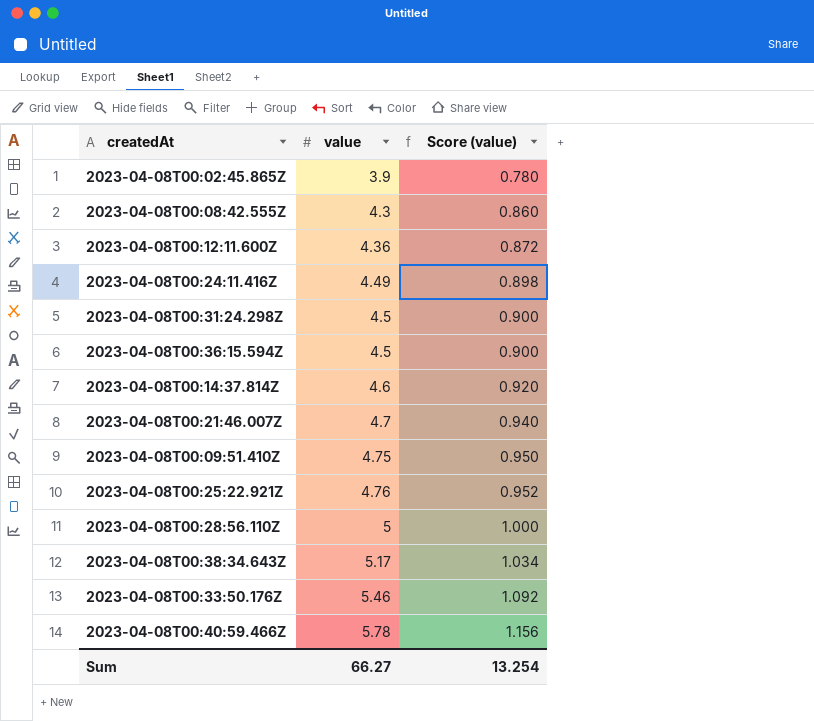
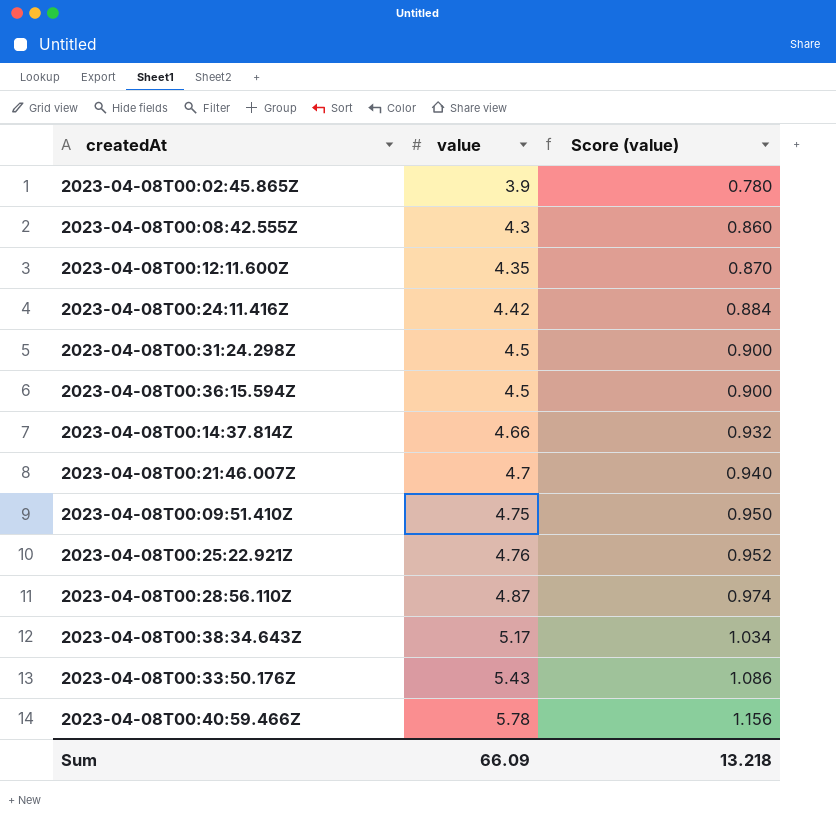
2023-04-08T00:12:11.600Z | value: 4.36 -> 4.35
2023-04-08T00:12:11.600Z | Score (value): 0.872 -> 0.870
2023-04-08T00:24:11.416Z | value: 4.49 -> 4.42
2023-04-08T00:24:11.416Z | Score (value): 0.898 -> 0.884
2023-04-08T00:14:37.814Z | value: 4.6 -> 4.66
2023-04-08T00:14:37.814Z | Score (value): 0.920 -> 0.932
2023-04-08T00:28:56.110Z | value: 5 -> 4.87
2023-04-08T00:28:56.110Z | Score (value): 1.000 -> 0.974
2023-04-08T00:33:50.176Z | value: 5.46 -> 5.43
2023-04-08T00:33:50.176Z | Score (value): 1.092 -> 1.086
Sum | value: 66.27 -> 66.09
Sum | Score (value): 13.254 -> 13.218

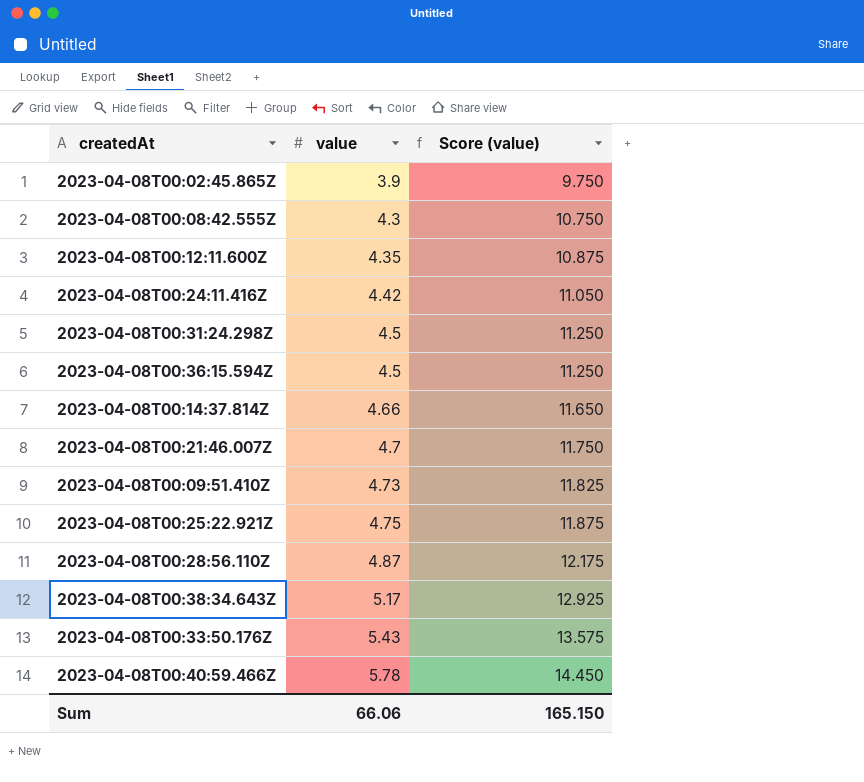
column Score (value) | formula: [value] * 0.2 -> [value] * 2.5
2023-04-08T00:09:51.410Z | value: 4.75 -> 4.73
2023-04-08T00:25:22.921Z | value: 4.76 -> 4.75
Sum | value: 66.09 -> 66.06
Sum | Score (value): 13.218 -> 165.150

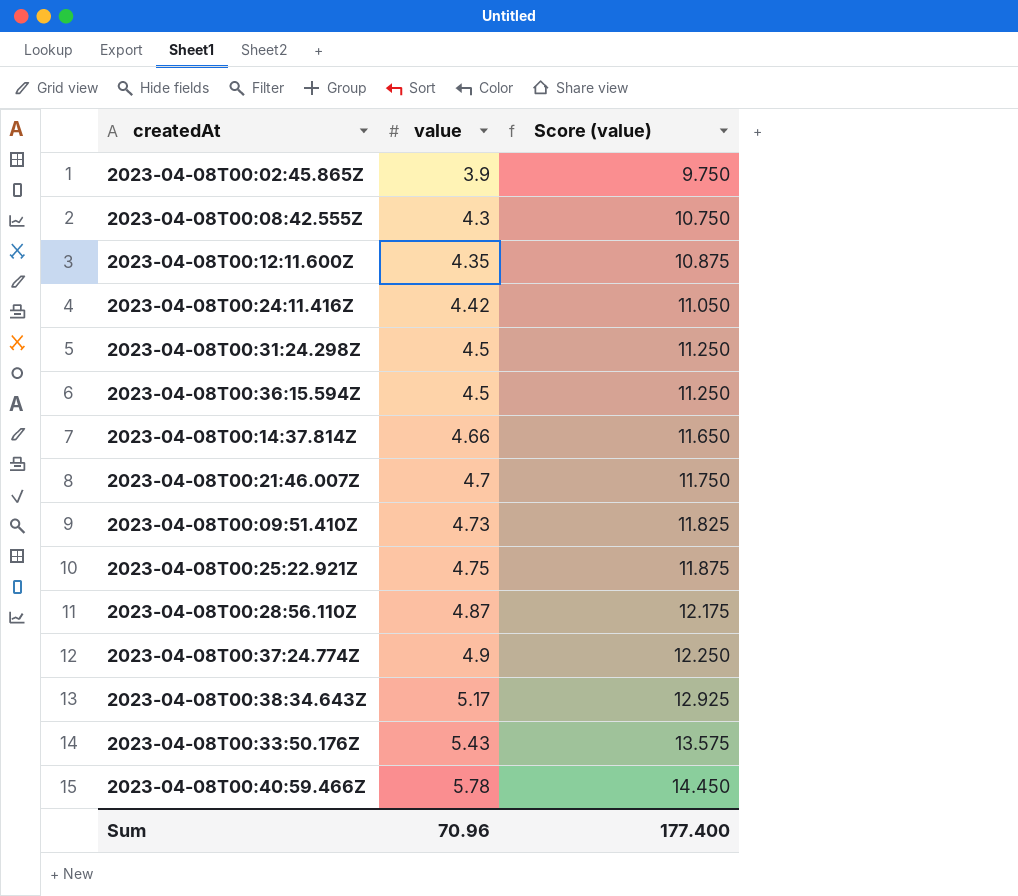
row 2023-04-08T00:37:24.774Z: none -> 4.9 | 12.250
Sum | value: 66.06 -> 70.96
Sum | Score (value): 165.150 -> 177.400

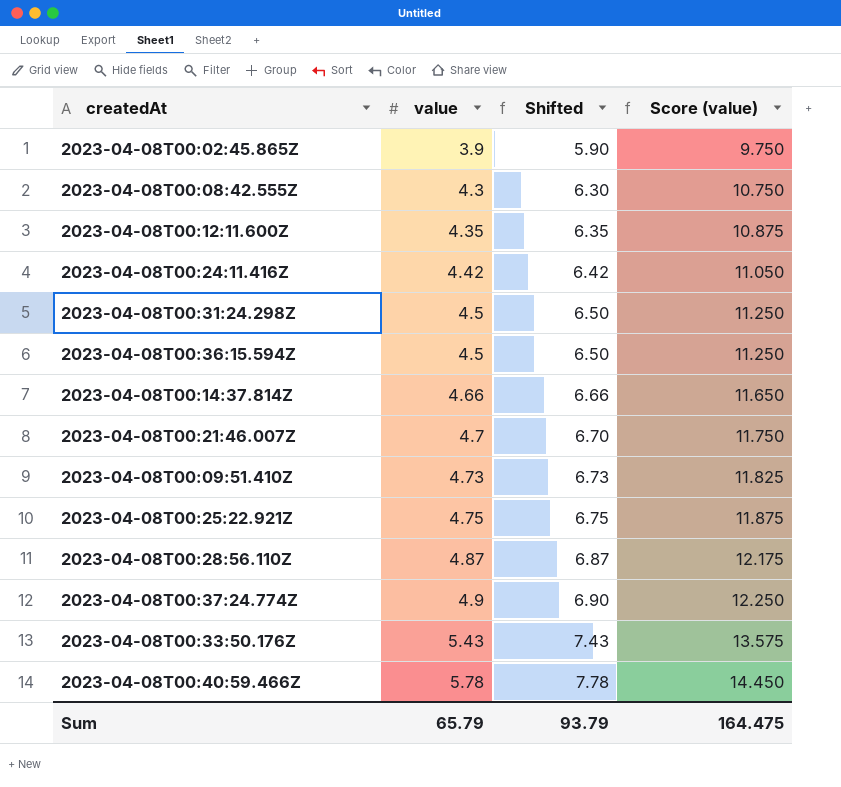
column Shifted | formula: none -> [value] + 2
row 2023-04-08T00:38:34.643Z: 5.17 | 12.925 -> none
Sum | value: 70.96 -> 65.79
Sum | Score (value): 177.400 -> 164.475

